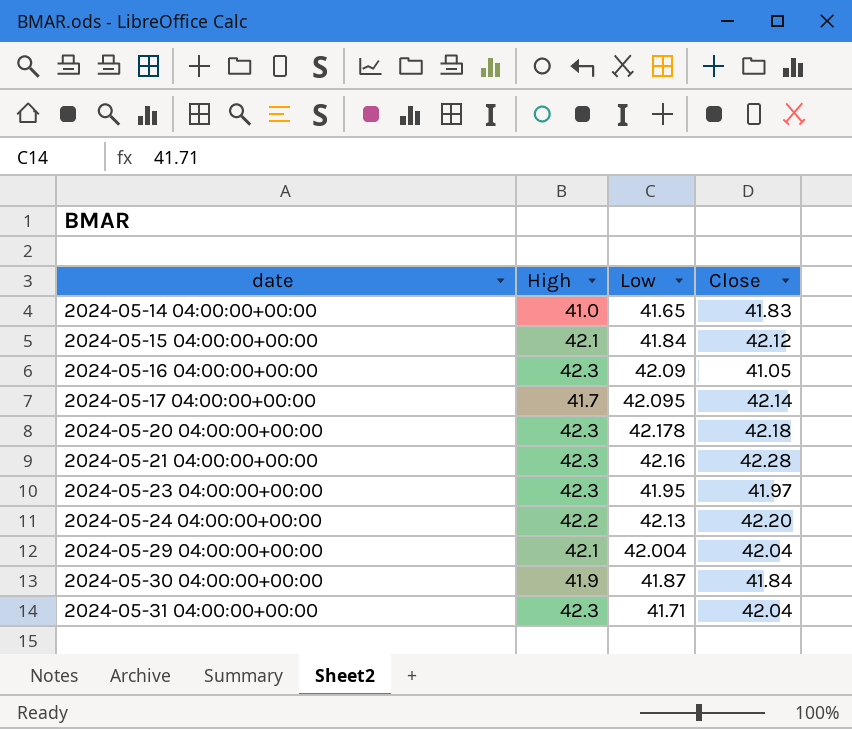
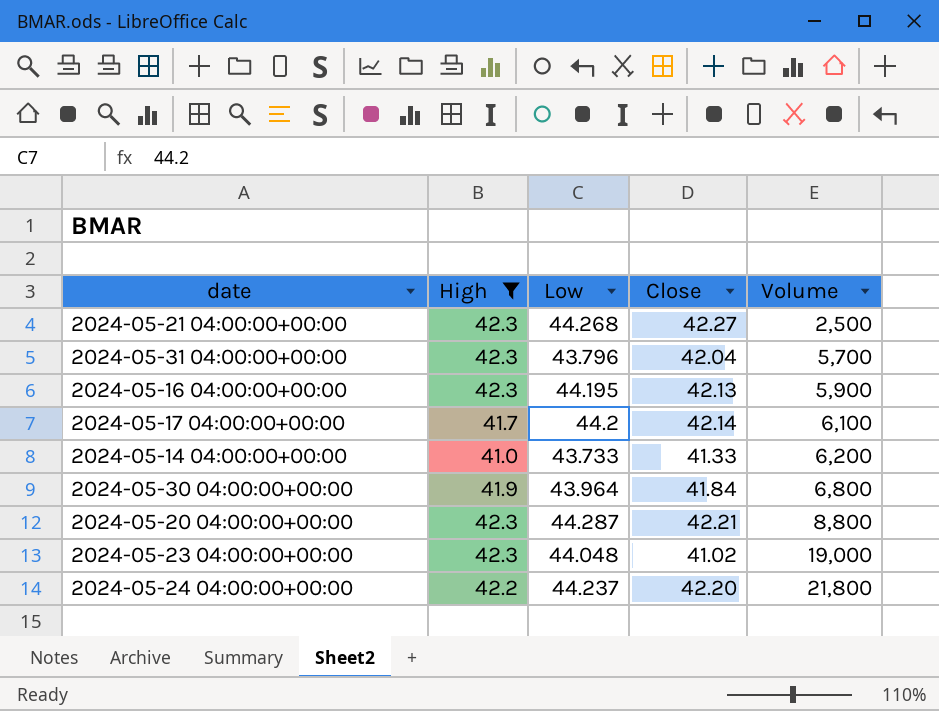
filter: none -> High != 42.1
row order: date ascending -> Volume ascending
column Volume | position: none -> 5
2024-05-21 04:00:00+00:00 | Low: 42.16 -> 44.268
2024-05-21 04:00:00+00:00 | Close: 42.28 -> 42.27
2024-05-31 04:00:00+00:00 | Low: 41.71 -> 43.796
2024-05-16 04:00:00+00:00 | Low: 42.09 -> 44.195
2024-05-16 04:00:00+00:00 | Close: 41.05 -> 42.13
2024-05-17 04:00:00+00:00 | Low: 42.095 -> 44.2
2024-05-14 04:00:00+00:00 | Low: 41.65 -> 43.733
2024-05-14 04:00:00+00:00 | Close: 41.83 -> 41.33
2024-05-30 04:00:00+00:00 | Low: 41.87 -> 43.964
2024-05-20 04:00:00+00:00 | Low: 42.178 -> 44.287
2024-05-20 04:00:00+00:00 | Close: 42.18 -> 42.21
2024-05-23 04:00:00+00:00 | Low: 41.95 -> 44.048
2024-05-23 04:00:00+00:00 | Close: 41.97 -> 41.02
2024-05-24 04:00:00+00:00 | Low: 42.13 -> 44.237

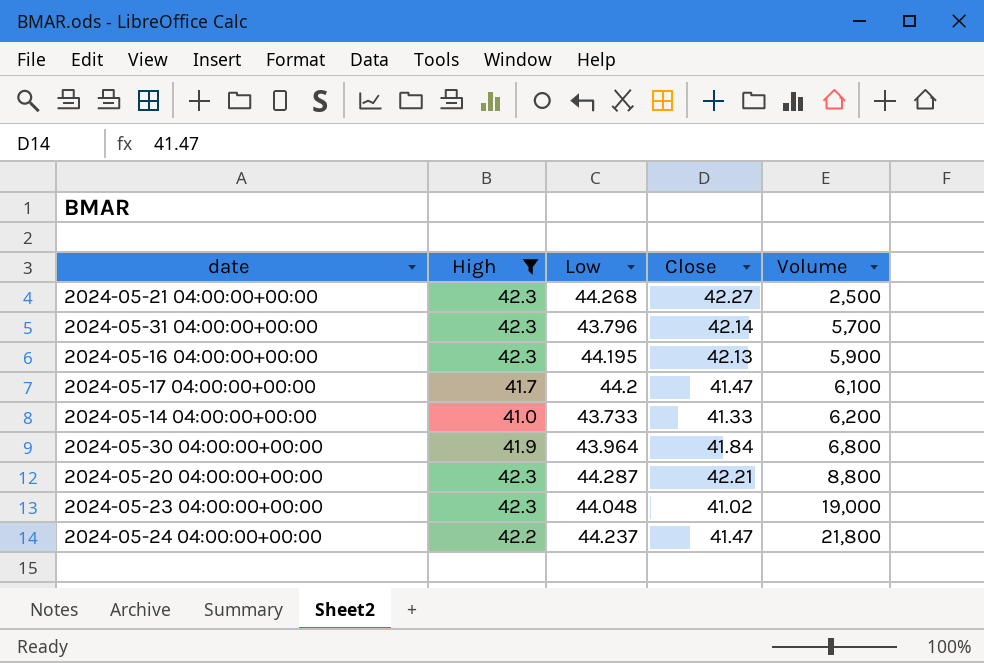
2024-05-31 04:00:00+00:00 | Close: 42.04 -> 42.14
2024-05-17 04:00:00+00:00 | Close: 42.14 -> 41.47
2024-05-24 04:00:00+00:00 | Close: 42.20 -> 41.47

